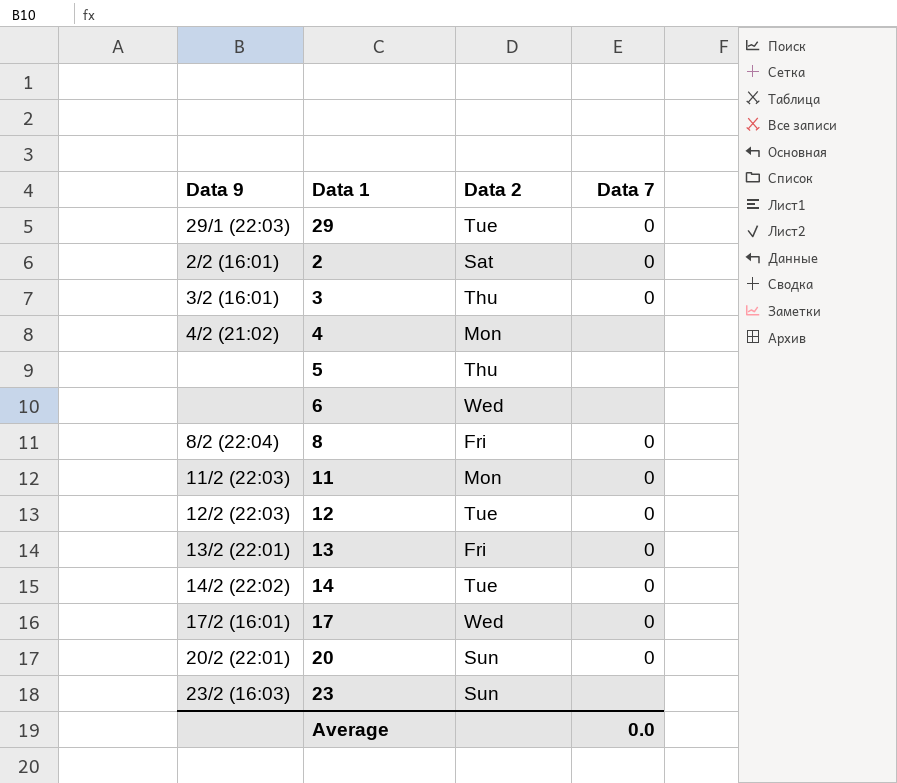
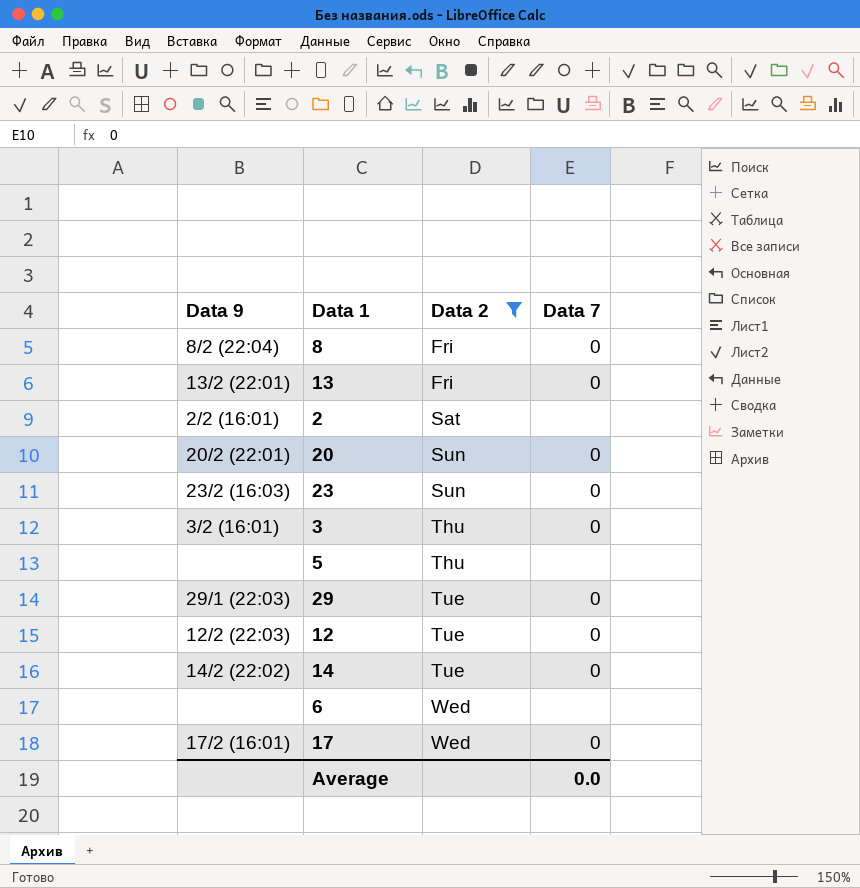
filter: none -> Data 2 != Mon
row order: none -> Data 2 ascending
2 | Data 7: 0 -> none
23 | Data 7: none -> 0

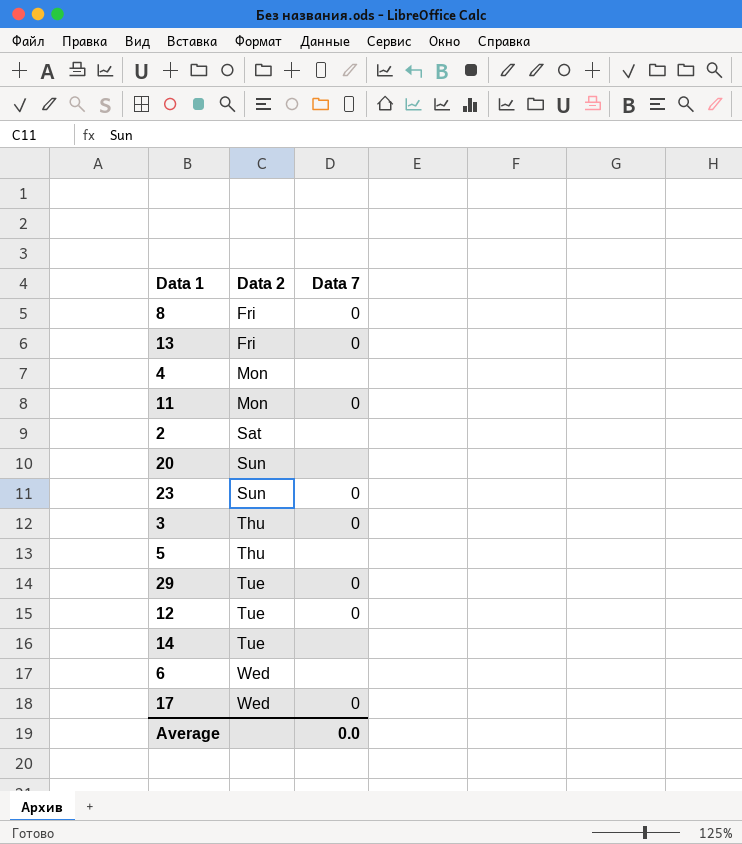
filter: Data 2 != Mon -> none
column Data 9 | position: 1 -> none
20 | Data 7: 0 -> none
14 | Data 7: 0 -> none

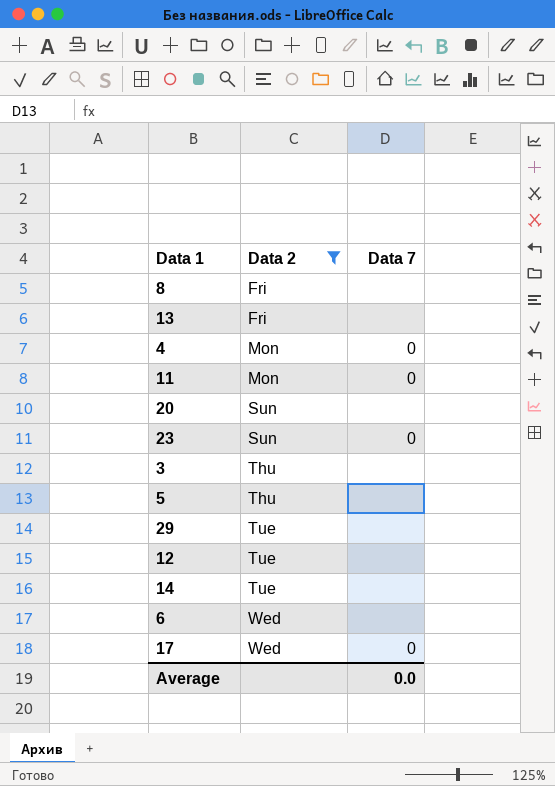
filter: none -> Data 2 != Sat
8 | Data 7: 0 -> none
13 | Data 7: 0 -> none
4 | Data 7: none -> 0
3 | Data 7: 0 -> none
29 | Data 7: 0 -> none
12 | Data 7: 0 -> none

